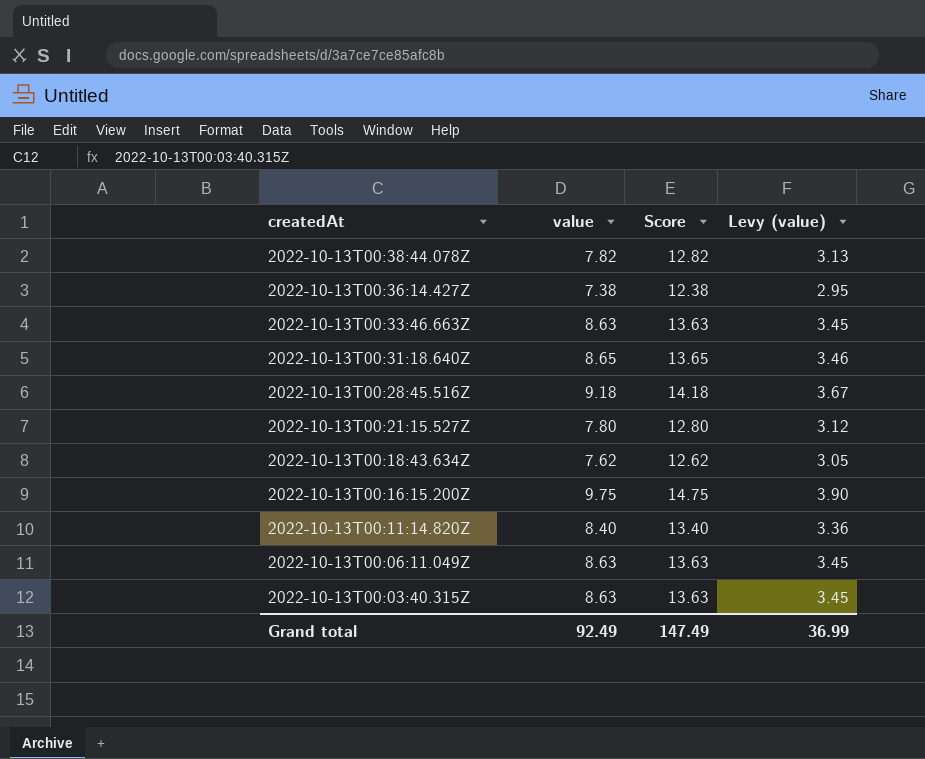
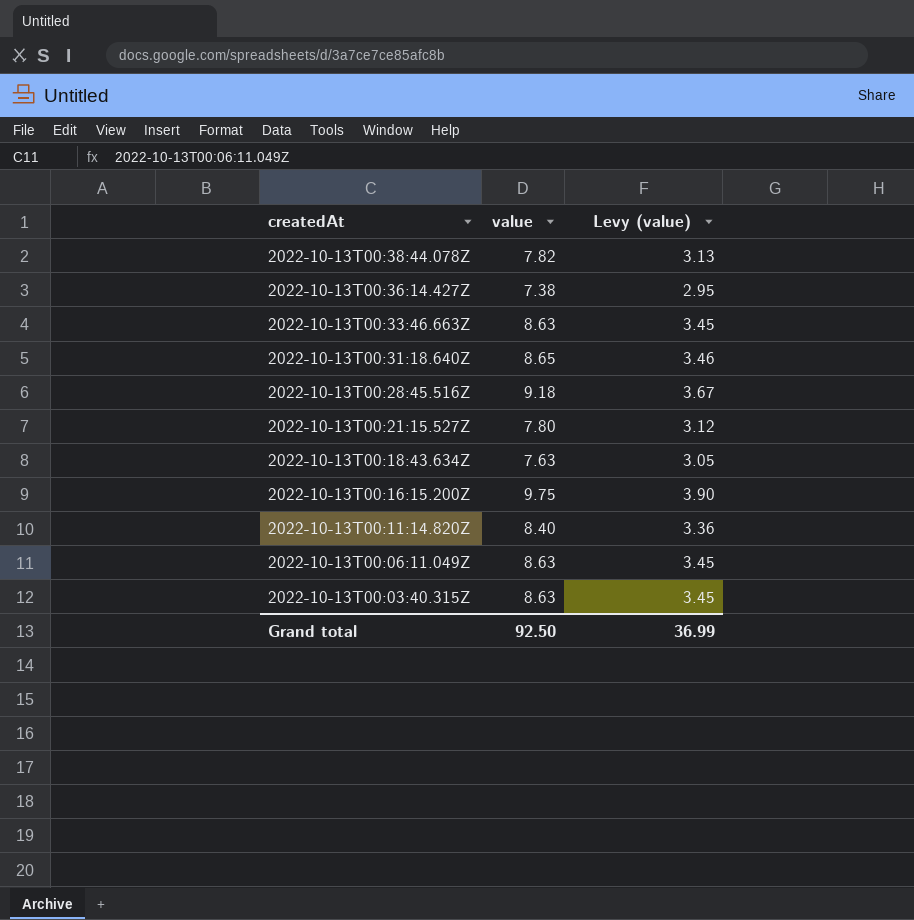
column Score | formula: [value] + 5 -> none
2022-10-13T00:18:43.634Z | value: 7.62 -> 7.63
Grand total | value: 92.49 -> 92.50

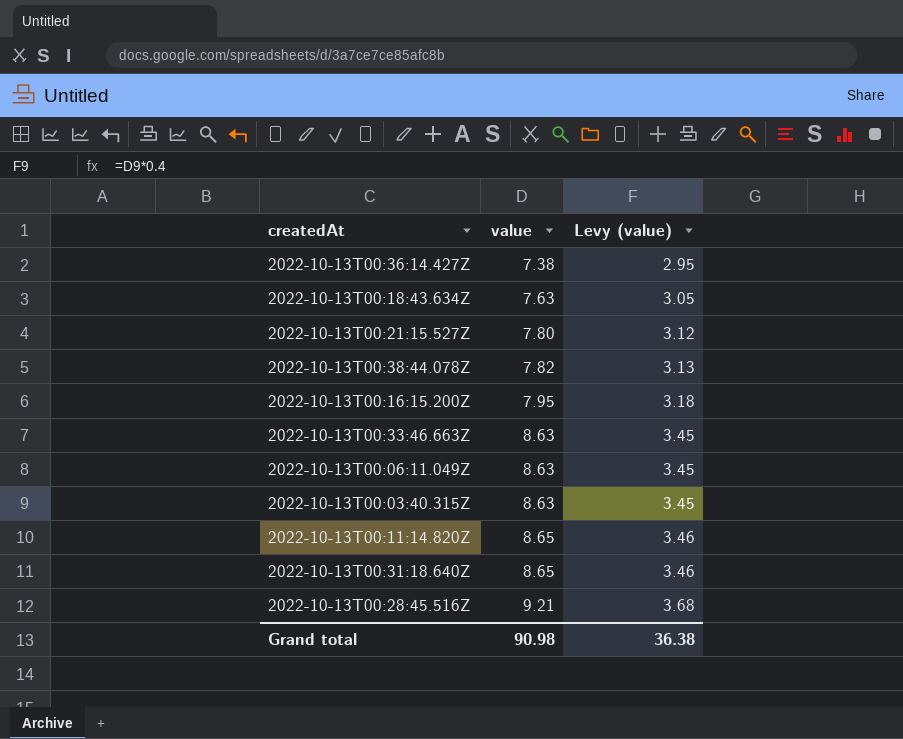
row order: createdAt descending -> value ascending
2022-10-13T00:16:15.200Z | value: 9.75 -> 7.95
2022-10-13T00:16:15.200Z | Levy (value): 3.90 -> 3.18
2022-10-13T00:11:14.820Z | value: 8.40 -> 8.65
2022-10-13T00:11:14.820Z | Levy (value): 3.36 -> 3.46
2022-10-13T00:28:45.516Z | value: 9.18 -> 9.21
2022-10-13T00:28:45.516Z | Levy (value): 3.67 -> 3.68
Grand total | value: 92.50 -> 90.98
Grand total | Levy (value): 36.99 -> 36.38

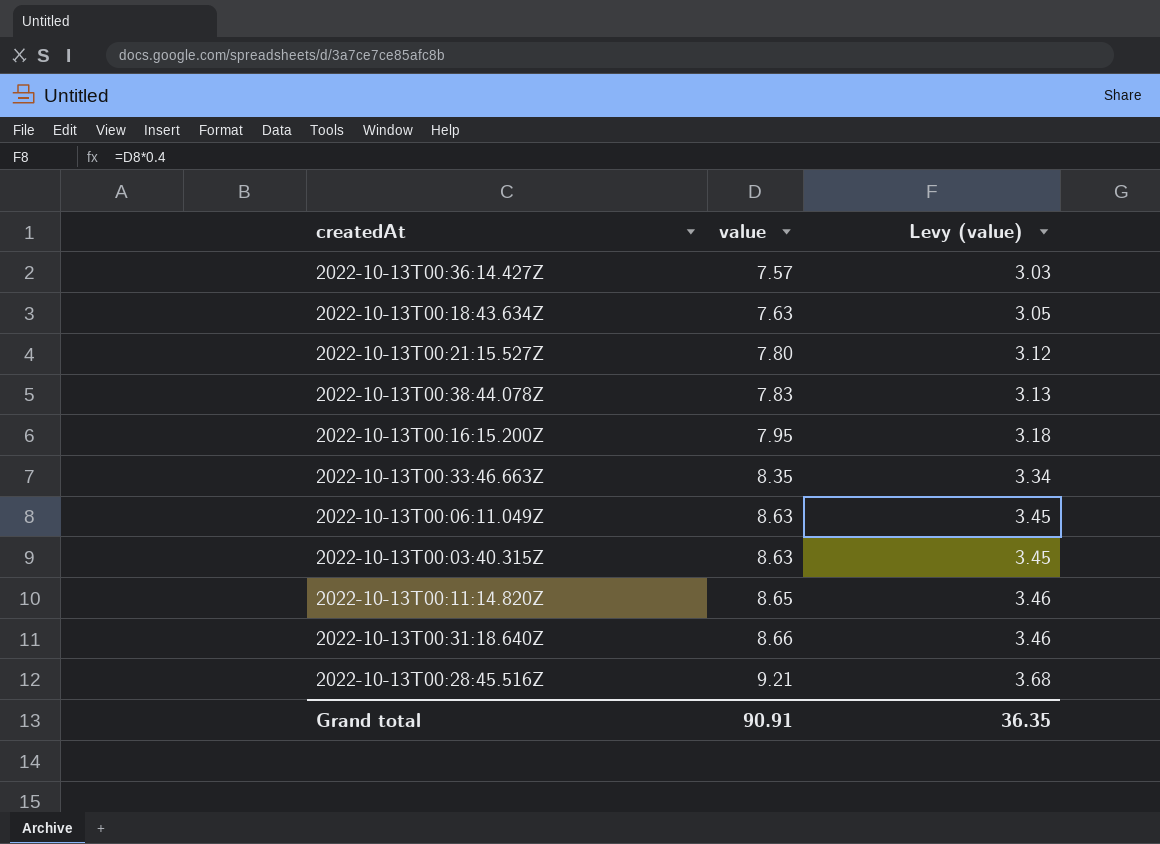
2022-10-13T00:36:14.427Z | value: 7.38 -> 7.57
2022-10-13T00:36:14.427Z | Levy (value): 2.95 -> 3.03
2022-10-13T00:38:44.078Z | value: 7.82 -> 7.83
2022-10-13T00:33:46.663Z | value: 8.63 -> 8.35
2022-10-13T00:33:46.663Z | Levy (value): 3.45 -> 3.34
2022-10-13T00:31:18.640Z | value: 8.65 -> 8.66
Grand total | value: 90.98 -> 90.91
Grand total | Levy (value): 36.38 -> 36.35

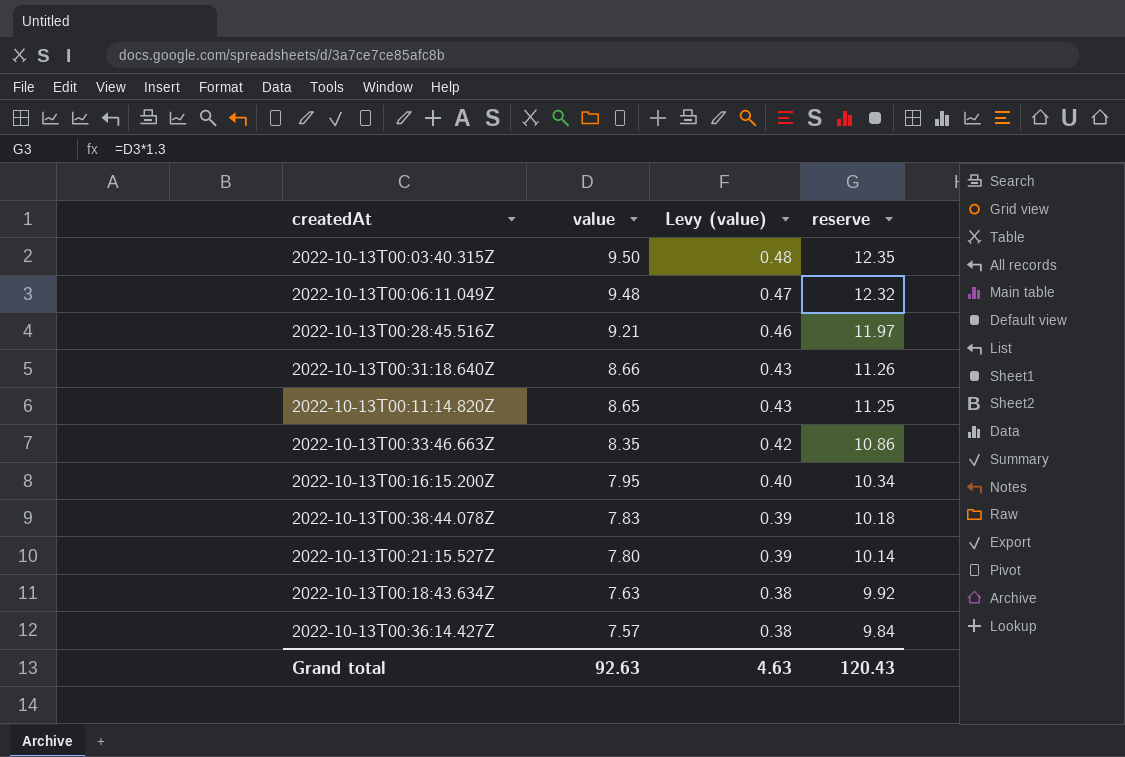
row order: value ascending -> value descending
column Levy (value) | formula: [value] * 0.4 -> [value] * 0.05
column reserve | formula: none -> [value] * 1.3
2022-10-13T00:03:40.315Z | value: 8.63 -> 9.50
2022-10-13T00:06:11.049Z | value: 8.63 -> 9.48
Grand total | value: 90.91 -> 92.63
Grand total | Levy (value): 36.35 -> 4.63

